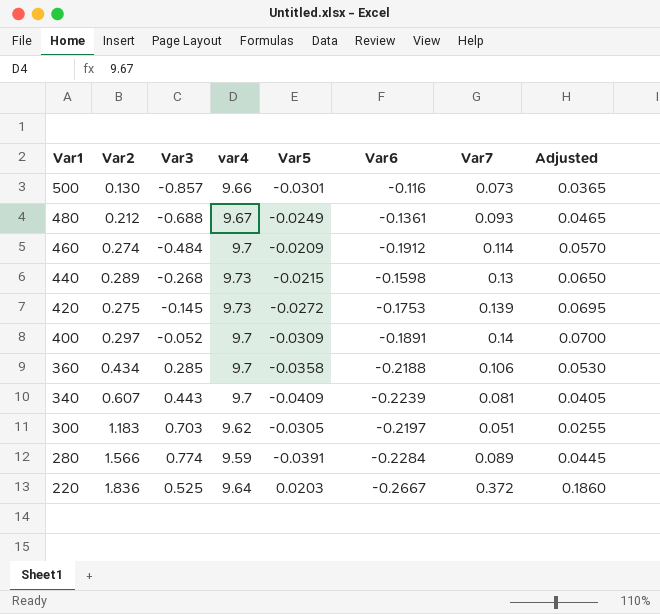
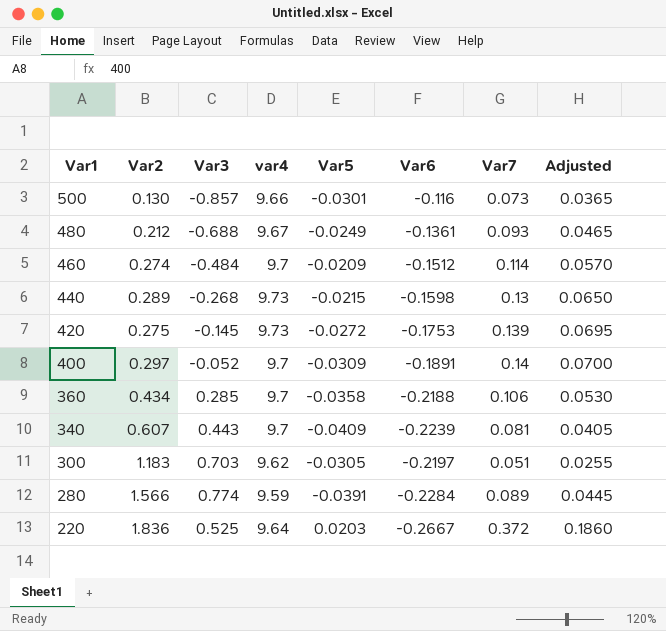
460 | Var6: -0.1912 -> -0.1512

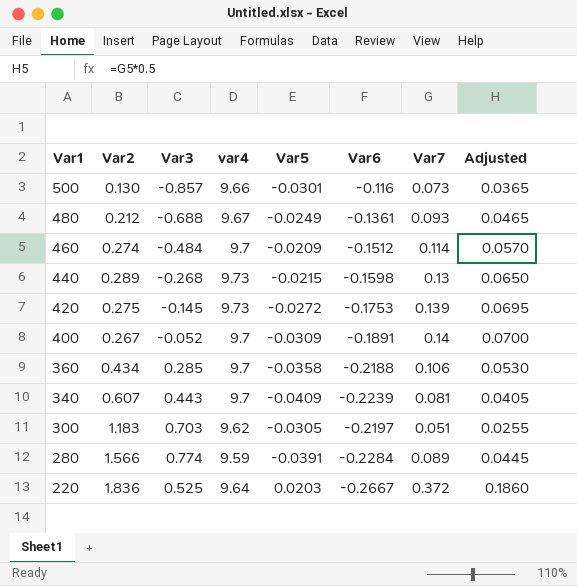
400 | Var2: 0.297 -> 0.267

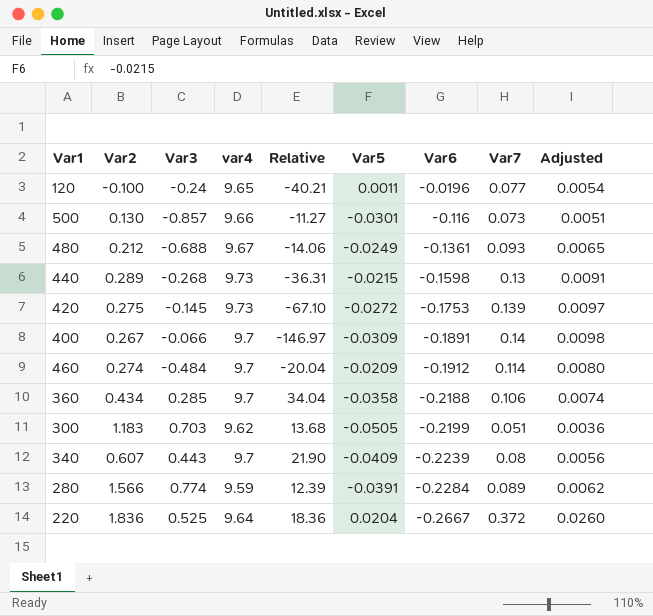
row order: Var1 descending -> Var6 descending
column Relative | formula: none -> [var4] / [Var3]
column Adjusted | formula: [Var7] * 0.5 -> [Var7] * 0.07
row 120: none -> -0.100 | -0.24 | 9.65 | -40.21 | 0.0011 | -0.0196 | 0.077 | 0.0054
400 | Var3: -0.052 -> -0.066
460 | Var6: -0.1512 -> -0.1912
300 | Var5: -0.0305 -> -0.0505
300 | Var6: -0.2197 -> -0.2199
340 | Var7: 0.081 -> 0.08
220 | Var5: 0.0203 -> 0.0204

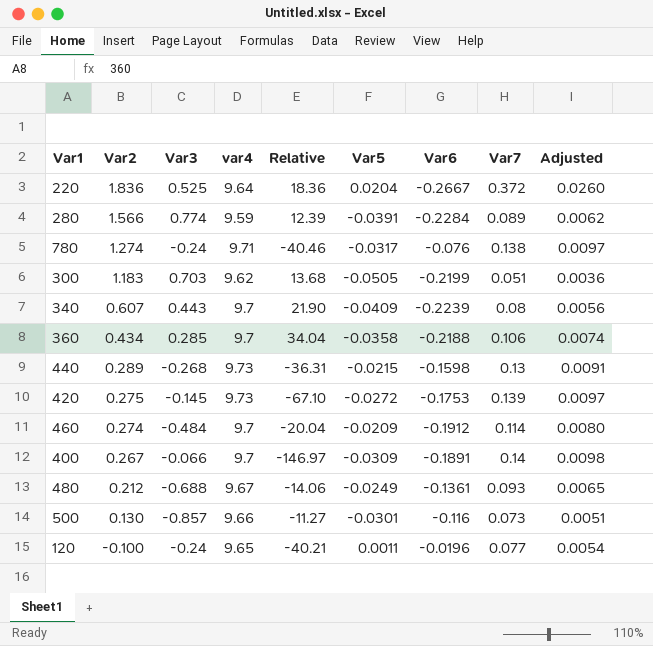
row order: Var6 descending -> Var2 descending
row 780: none -> 1.274 | -0.24 | 9.71 | -40.46 | -0.0317 | -0.076 | 0.138 | 0.0097

